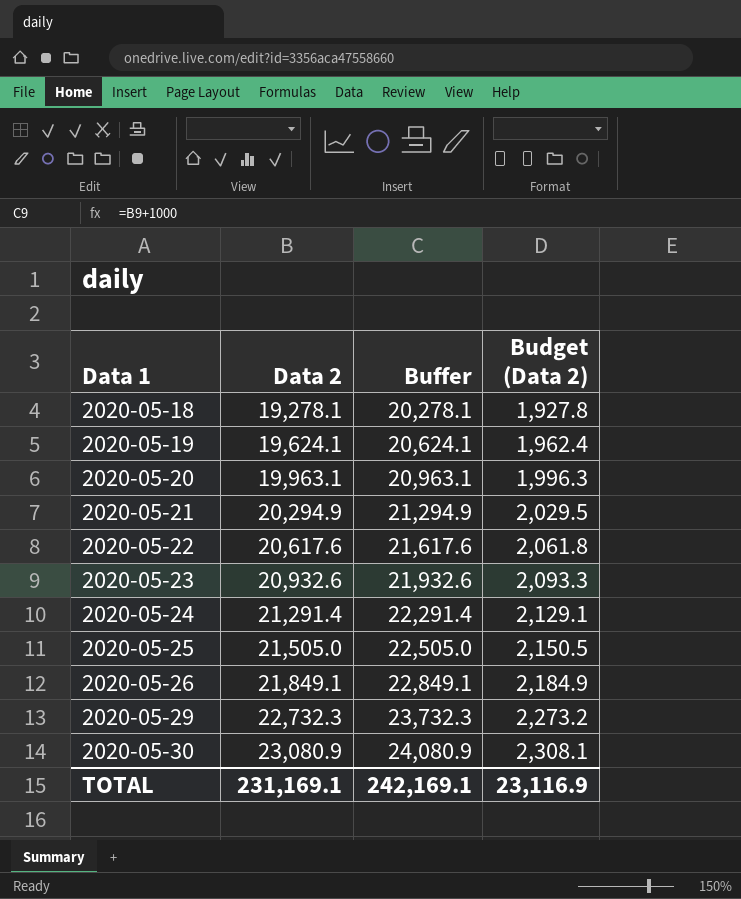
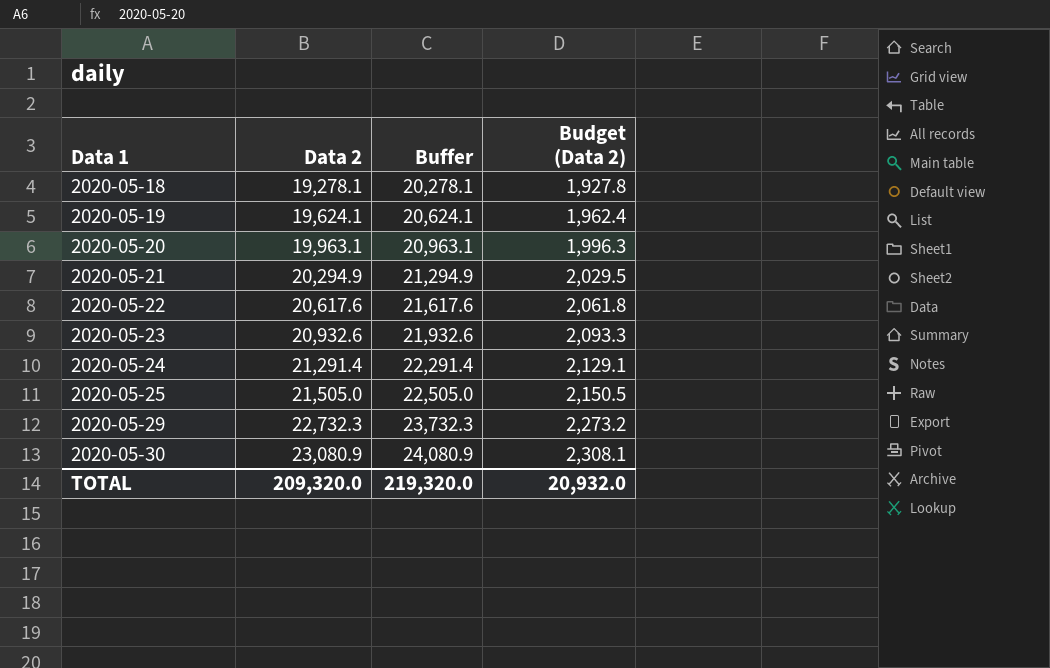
row 2020-05-26: 21,849.1 | 22,849.1 | 2,184.9 -> none
TOTAL | Data 2: 231,169.1 -> 209,320.0
TOTAL | Buffer: 242,169.1 -> 219,320.0
TOTAL | Budget (Data 2): 23,116.9 -> 20,932.0

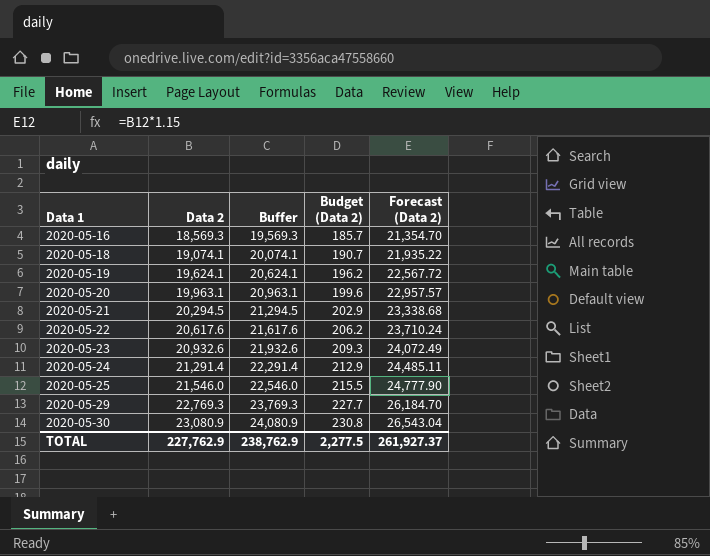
column Budget (Data 2) | formula: [Data 2] * 0.1 -> [Data 2] * 0.01
column Forecast (Data 2) | formula: none -> [Data 2] * 1.15
row 2020-05-16: none -> 18,569.3 | 19,569.3 | 185.7 | 21,354.70
2020-05-18 | Data 2: 19,278.1 -> 19,074.1
2020-05-18 | Buffer: 20,278.1 -> 20,074.1
2020-05-21 | Data 2: 20,294.9 -> 20,294.5
2020-05-21 | Buffer: 21,294.9 -> 21,294.5
2020-05-25 | Data 2: 21,505.0 -> 21,546.0
2020-05-25 | Buffer: 22,505.0 -> 22,546.0
2020-05-29 | Data 2: 22,732.3 -> 22,769.3
2020-05-29 | Buffer: 23,732.3 -> 23,769.3
TOTAL | Data 2: 209,320.0 -> 227,762.9
TOTAL | Buffer: 219,320.0 -> 238,762.9
TOTAL | Budget (Data 2): 20,932.0 -> 2,277.5

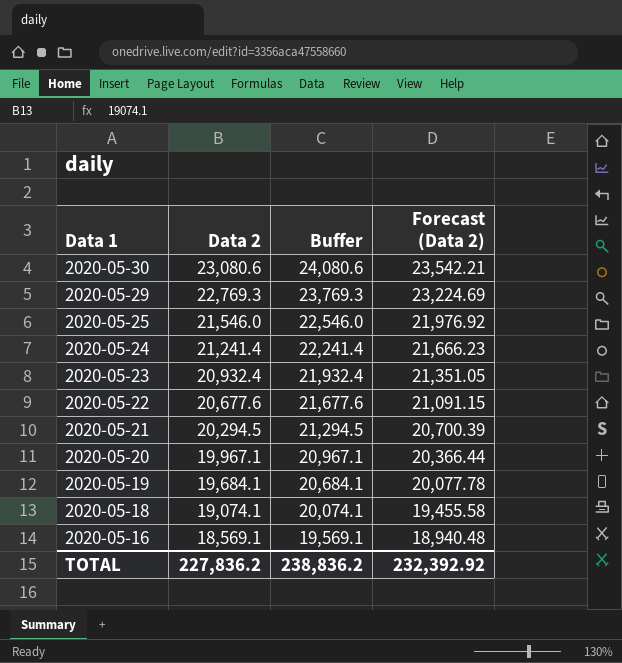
row order: Data 1 ascending -> Data 1 descending
column Budget (Data 2) | formula: [Data 2] * 0.01 -> none
column Forecast (Data 2) | formula: [Data 2] * 1.15 -> [Data 2] * 1.02
2020-05-30 | Data 2: 23,080.9 -> 23,080.6
2020-05-30 | Buffer: 24,080.9 -> 24,080.6
2020-05-24 | Data 2: 21,291.4 -> 21,241.4
2020-05-24 | Buffer: 22,291.4 -> 22,241.4
2020-05-23 | Data 2: 20,932.6 -> 20,932.4
2020-05-23 | Buffer: 21,932.6 -> 21,932.4
2020-05-22 | Data 2: 20,617.6 -> 20,677.6
2020-05-22 | Buffer: 21,617.6 -> 21,677.6
2020-05-20 | Data 2: 19,963.1 -> 19,967.1
2020-05-20 | Buffer: 20,963.1 -> 20,967.1
2020-05-19 | Data 2: 19,624.1 -> 19,684.1
2020-05-19 | Buffer: 20,624.1 -> 20,684.1
2020-05-16 | Data 2: 18,569.3 -> 18,569.1
2020-05-16 | Buffer: 19,569.3 -> 19,569.1
TOTAL | Data 2: 227,762.9 -> 227,836.2
TOTAL | Buffer: 238,762.9 -> 238,836.2
TOTAL | Forecast (Data 2): 261,927.37 -> 232,392.92

